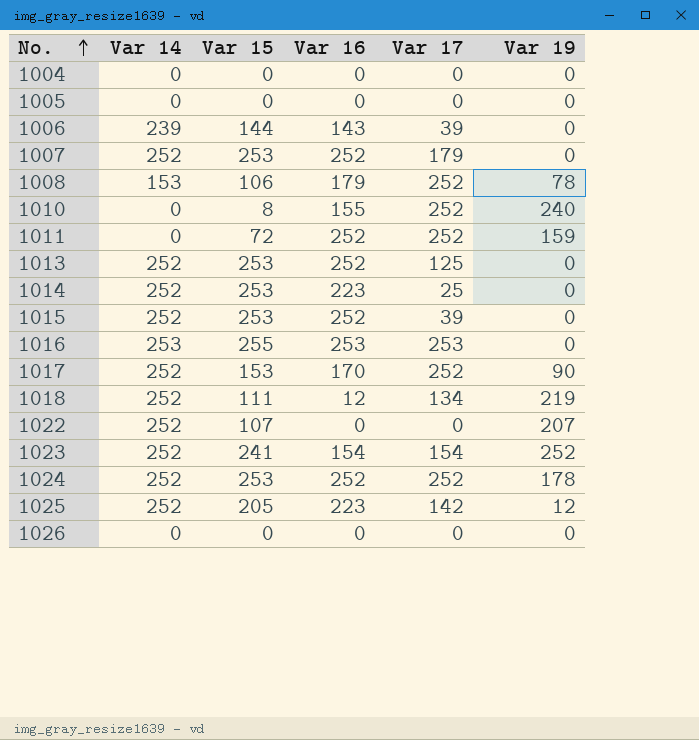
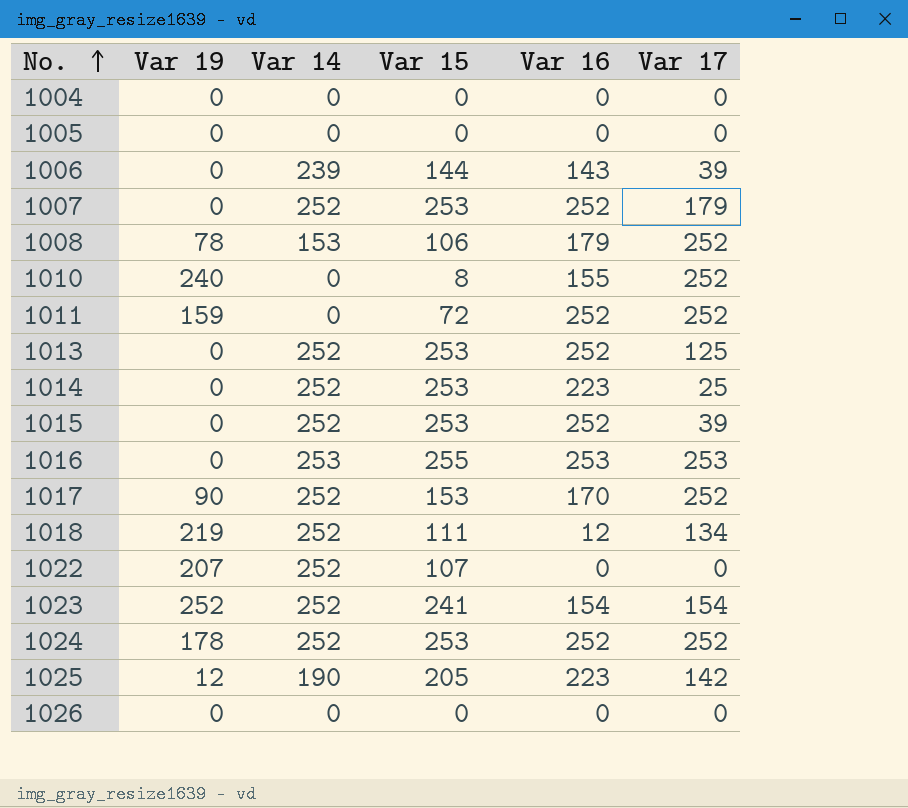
column Var 19 | position: 6 -> 2
1025 | Var 14: 252 -> 190

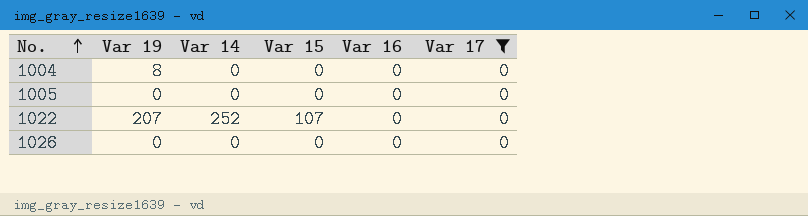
filter: none -> Var 17 = 0
1004 | Var 19: 0 -> 8

